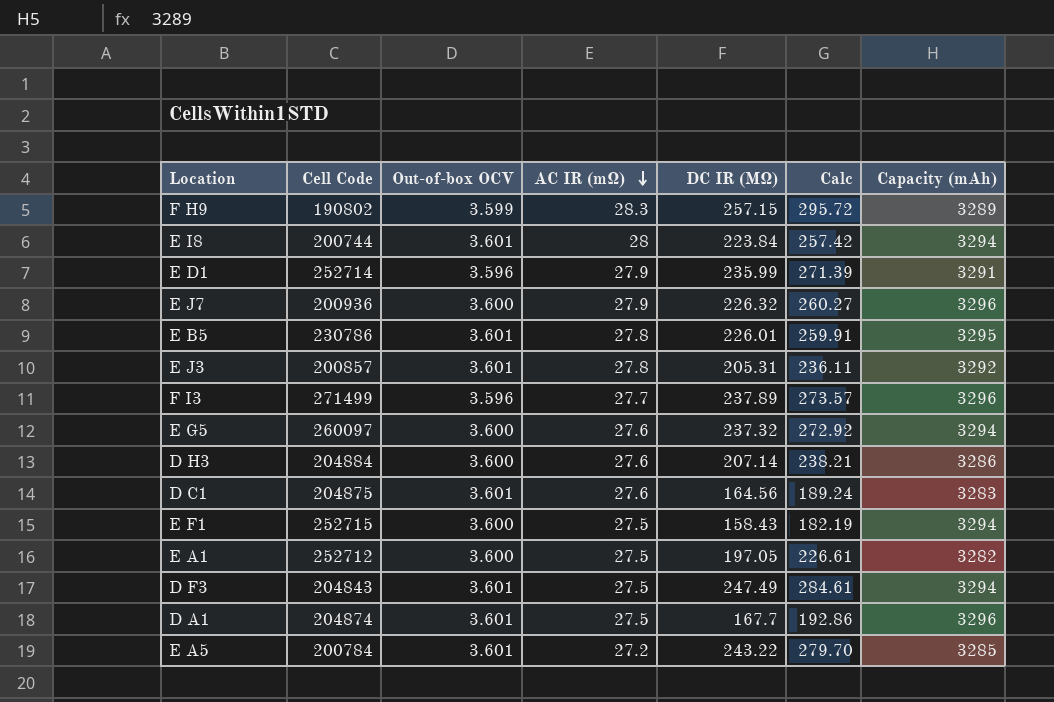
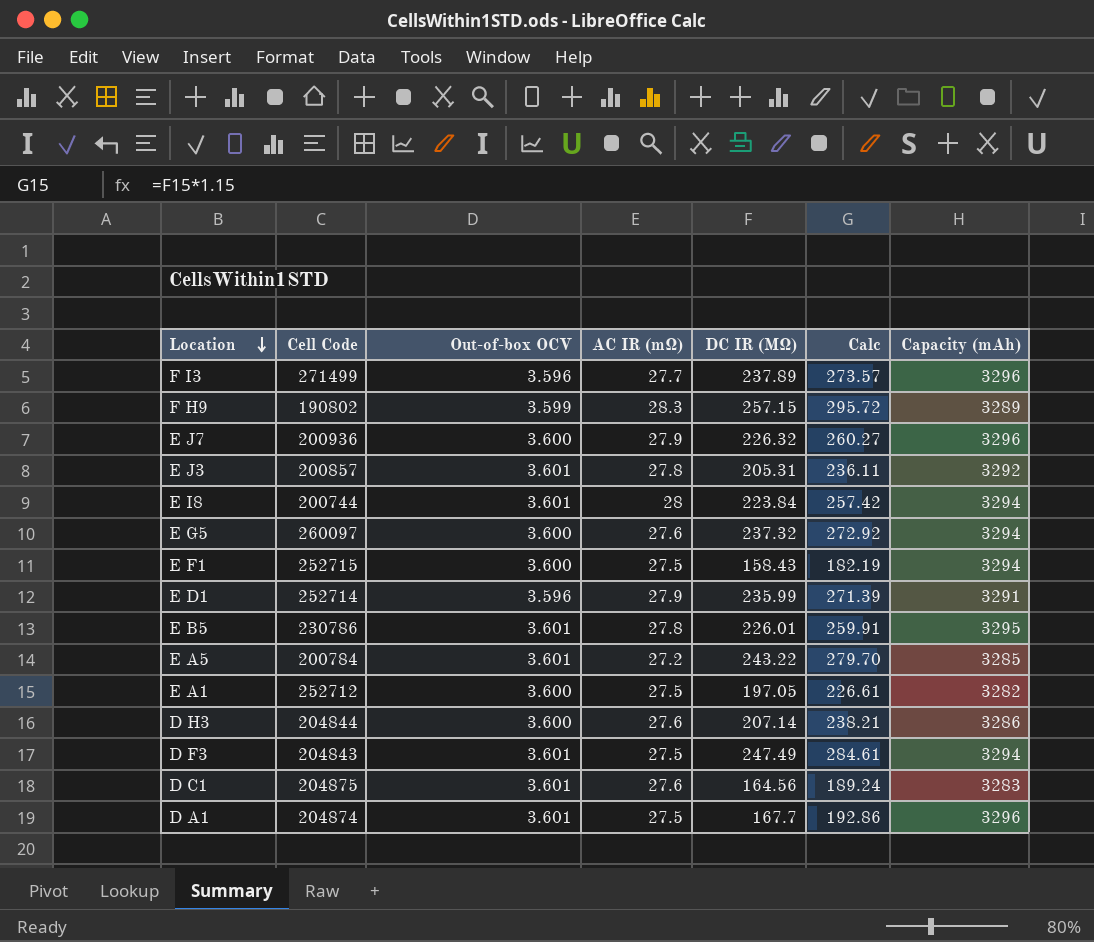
row order: AC IR (mΩ) descending -> Location descending
D H3 | Cell Code: 204884 -> 204844

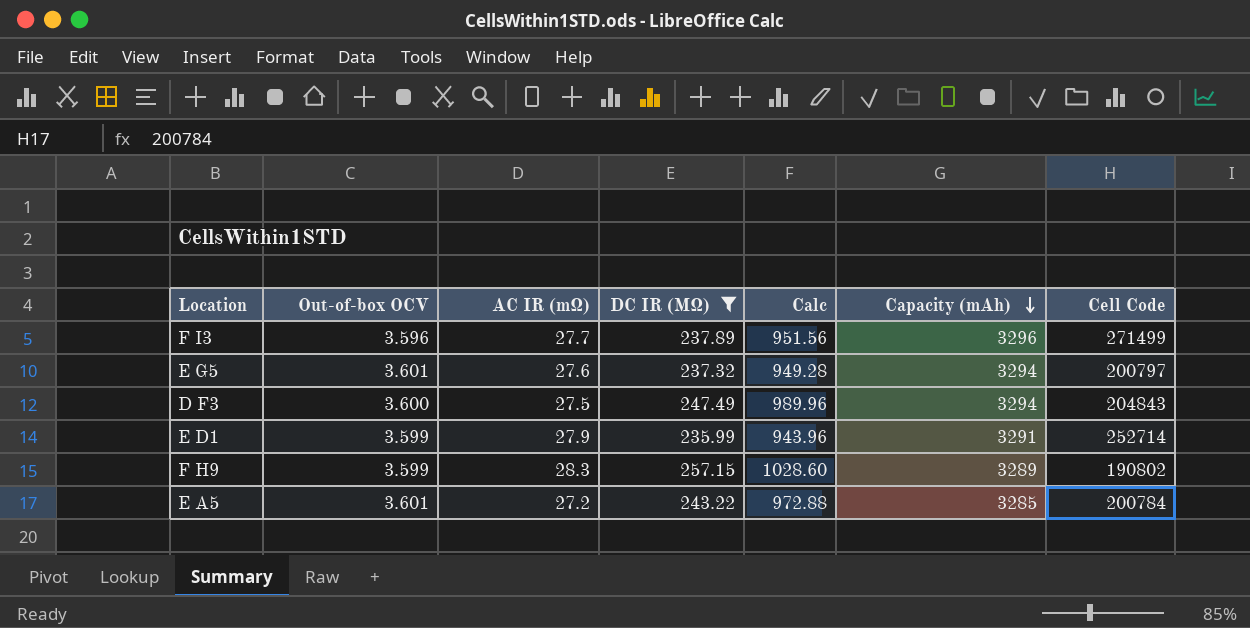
filter: none -> DC IR (MΩ) >= 235.99
row order: Location descending -> Capacity (mAh) descending
column Calc | formula: [DC IR (MΩ)] * 1.15 -> [DC IR (MΩ)] * 4
column Cell Code | position: 2 -> 7
E G5 | Out-of-box OCV: 3.600 -> 3.601
E G5 | Cell Code: 260097 -> 200797
D F3 | Out-of-box OCV: 3.601 -> 3.600
E D1 | Out-of-box OCV: 3.596 -> 3.599

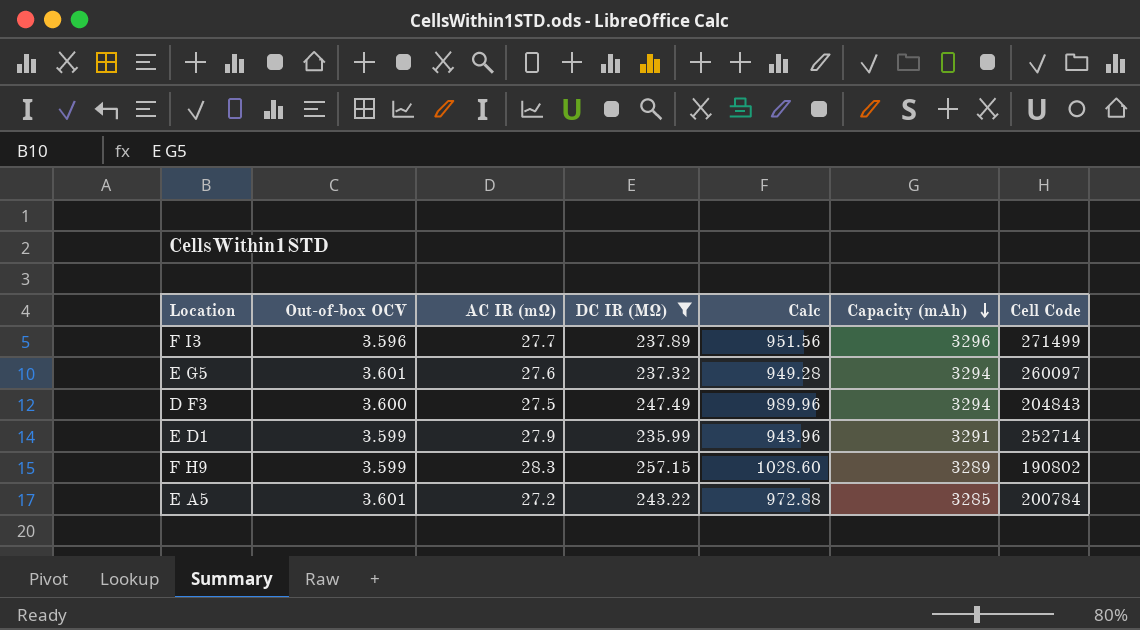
E G5 | Cell Code: 200797 -> 260097

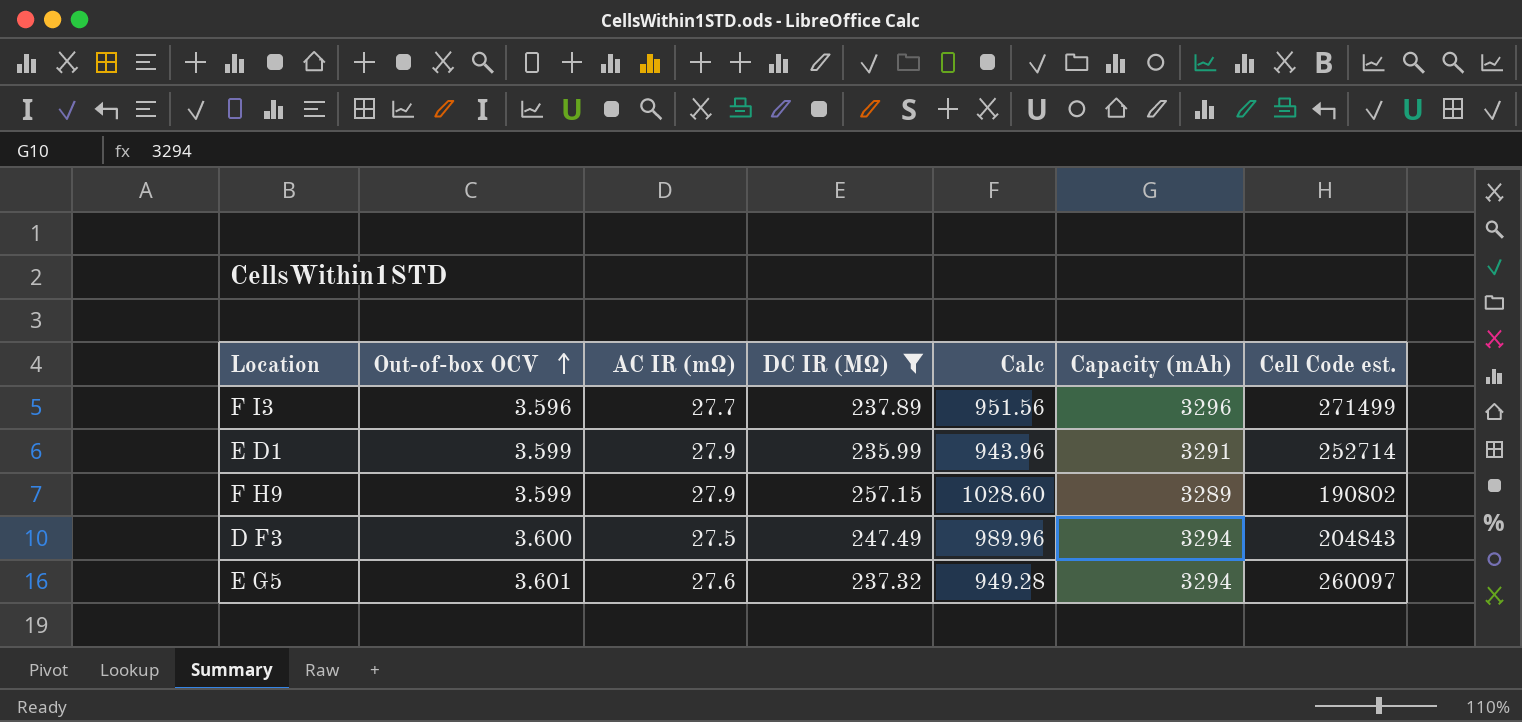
row order: Capacity (mAh) descending -> Out-of-box OCV ascending
column name: Cell Code -> Cell Code est.
row E A5: 3.601 | 27.2 | 243.22 | 972.88 | 3285 | 200784 -> none
F H9 | AC IR (mΩ): 28.3 -> 27.9

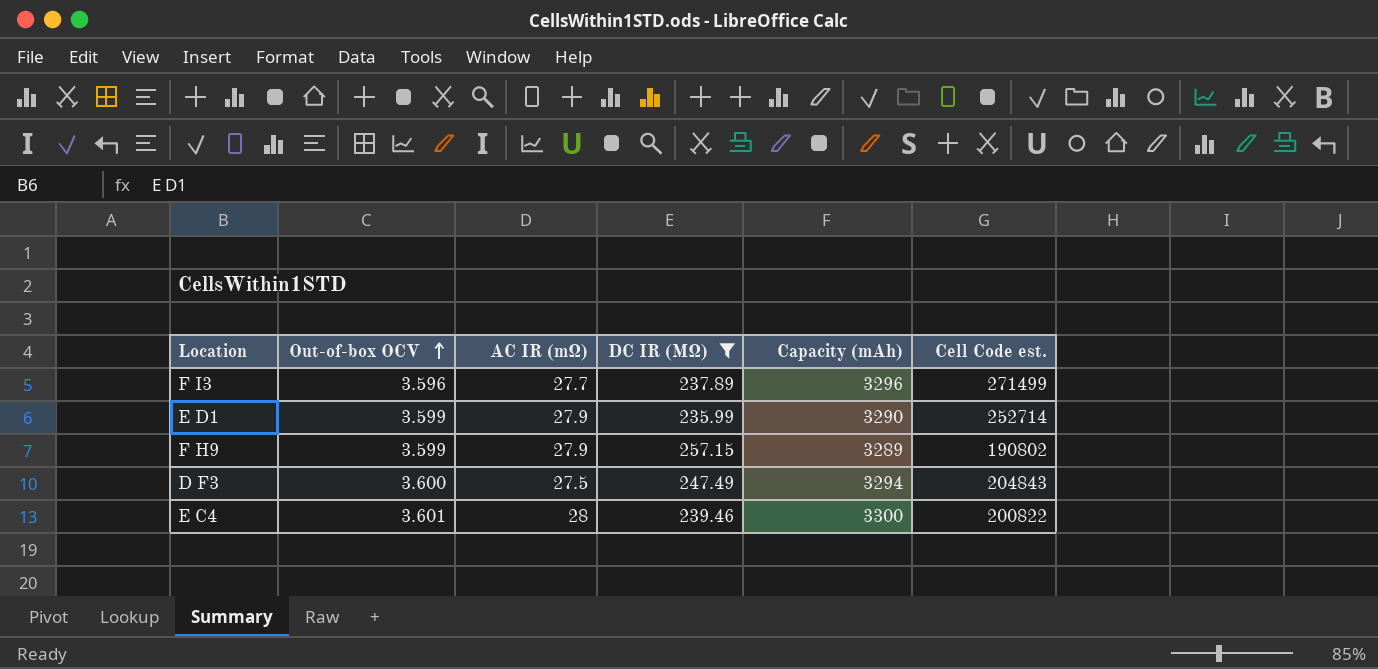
column Calc | formula: [DC IR (MΩ)] * 4 -> none
row E G5: 3.601 | 27.6 | 237.32 | 949.28 | 3294 | 260097 -> none
E D1 | Capacity (mAh): 3291 -> 3290
row E C4: none -> 3.601 | 28 | 239.46 | 3300 | 200822

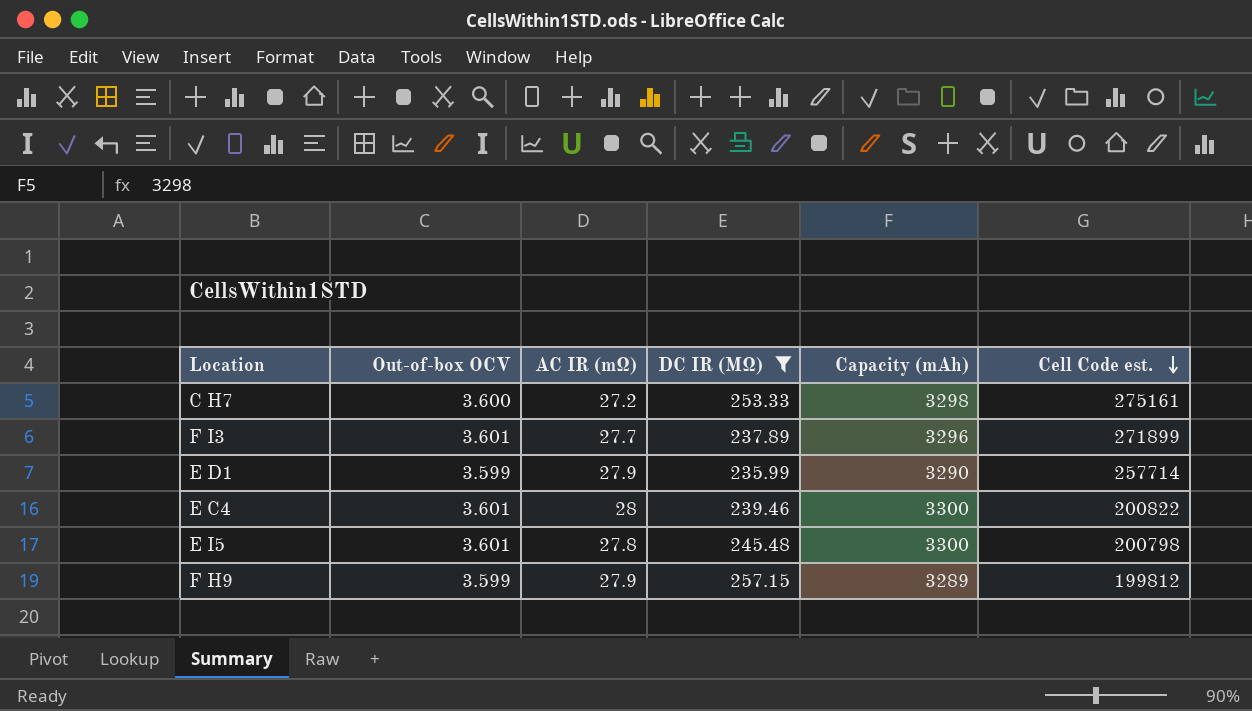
row order: Out-of-box OCV ascending -> Cell Code est. descending
row D F3: 3.600 | 27.5 | 247.49 | 3294 | 204843 -> none
row C H7: none -> 3.600 | 27.2 | 253.33 | 3298 | 275161
F I3 | Out-of-box OCV: 3.596 -> 3.601
F I3 | Cell Code est.: 271499 -> 271899
E D1 | Cell Code est.: 252714 -> 257714
row E I5: none -> 3.601 | 27.8 | 245.48 | 3300 | 200798
F H9 | Cell Code est.: 190802 -> 199812

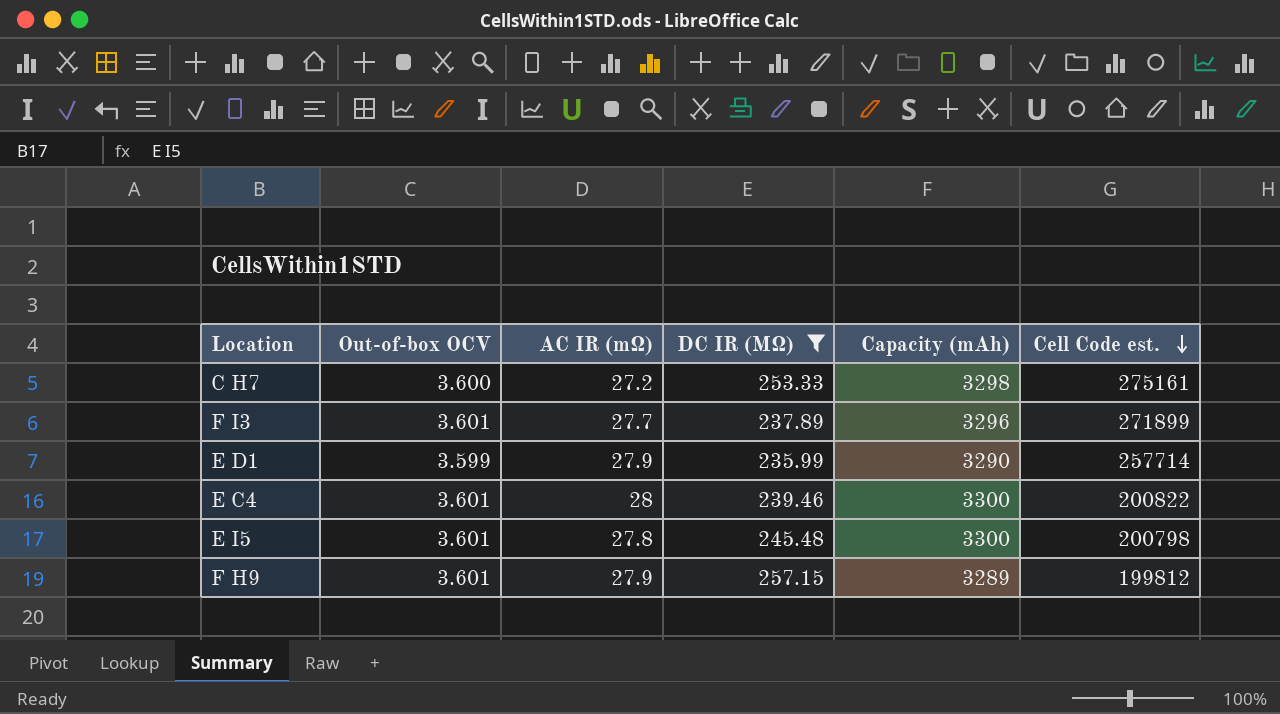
F H9 | Out-of-box OCV: 3.599 -> 3.601

